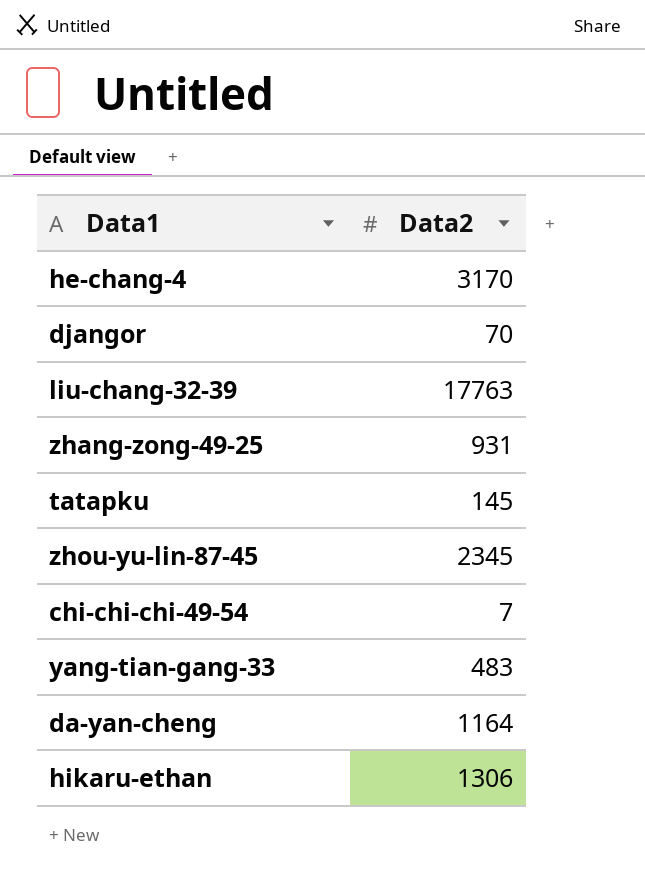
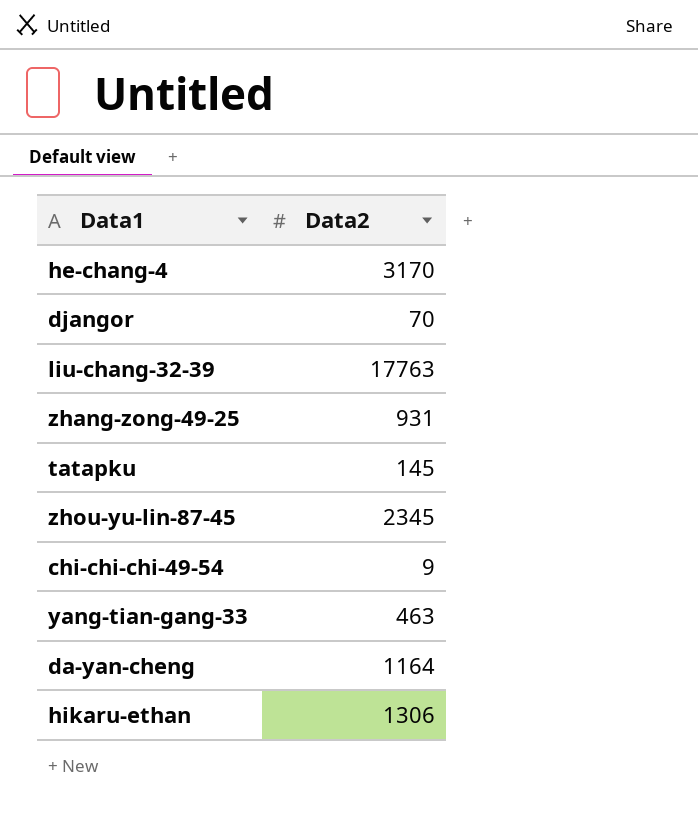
chi-chi-chi-49-54 | Data2: 7 -> 9
yang-tian-gang-33 | Data2: 483 -> 463

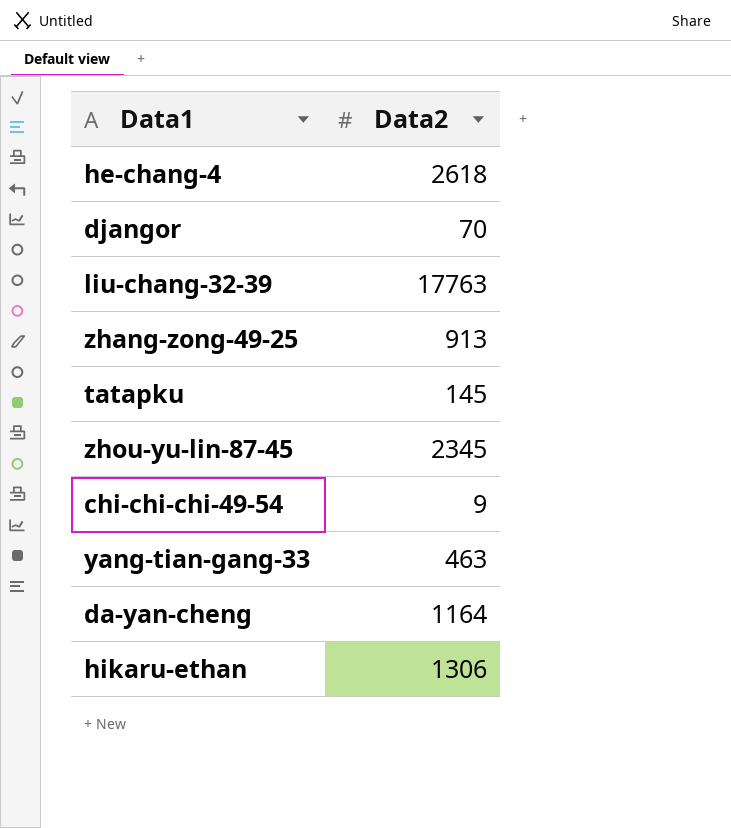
he-chang-4 | Data2: 3170 -> 2618
zhang-zong-49-25 | Data2: 931 -> 913

